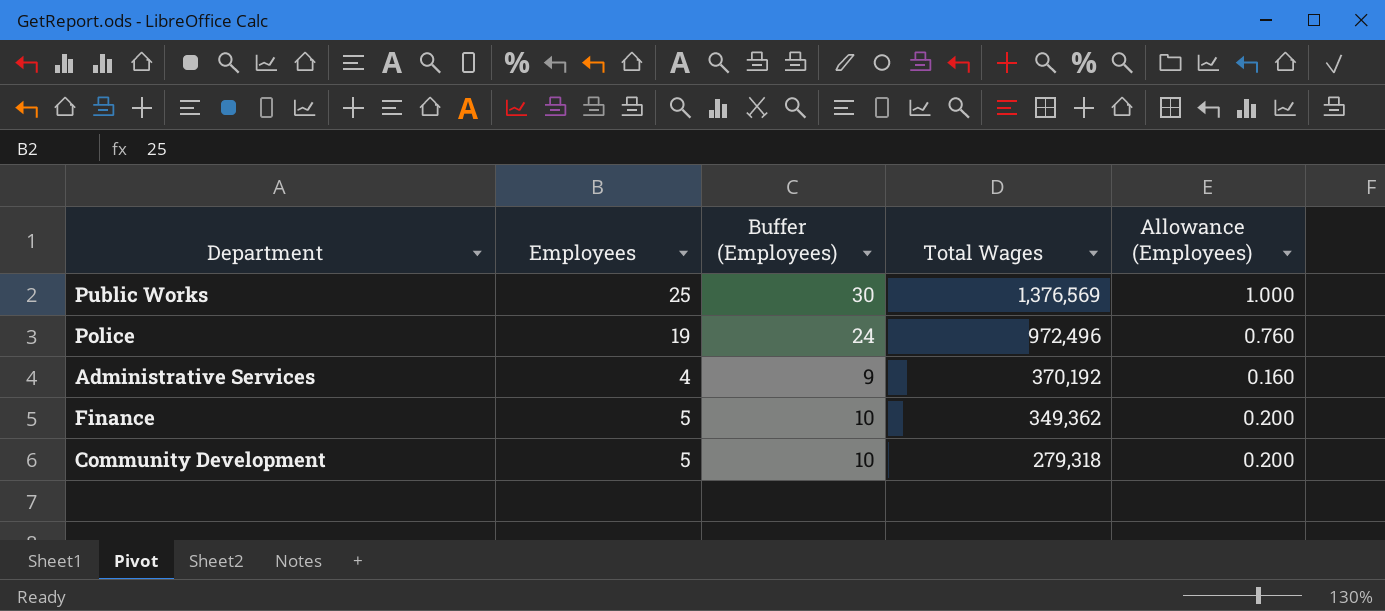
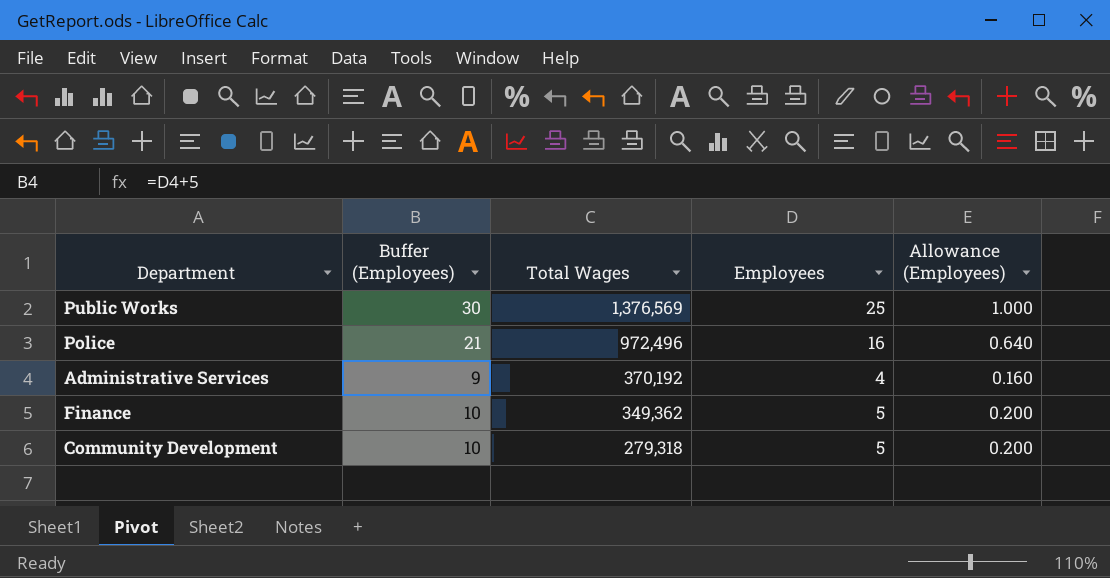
column Employees | position: 2 -> 4
Police | Buffer (Employees): 24 -> 21
Police | Employees: 19 -> 16
Police | Allowance (Employees): 0.760 -> 0.640

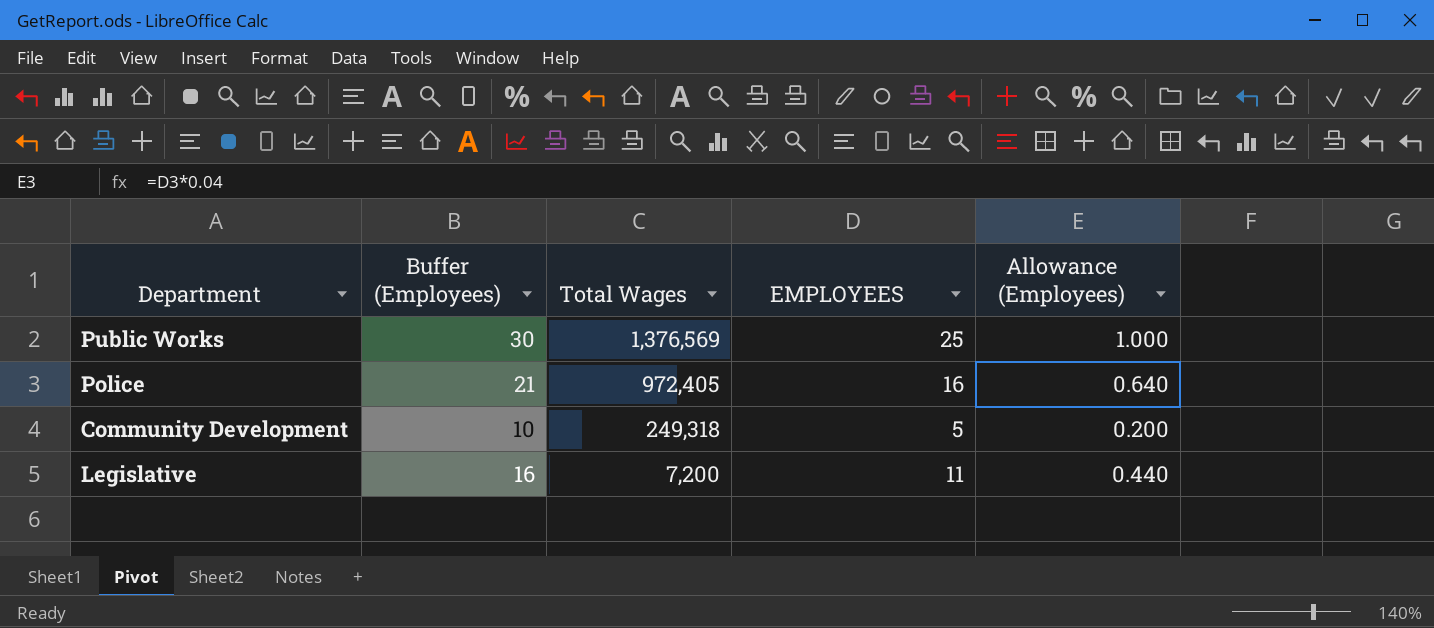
column name: Employees -> EMPLOYEES
row Administrative Services: 9 | 370,192 | 4 | 0.160 -> none
row Finance: 10 | 349,362 | 5 | 0.200 -> none
Police | Total Wages: 972,496 -> 972,405
Community Development | Total Wages: 279,318 -> 249,318
row Legislative: none -> 16 | 7,200 | 11 | 0.440

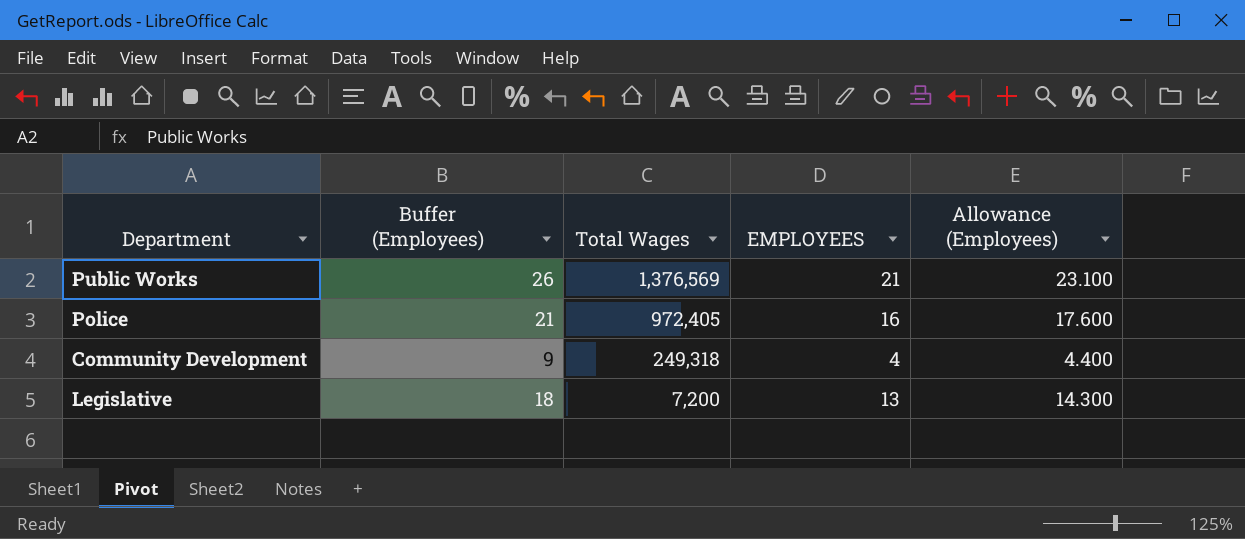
column Allowance (Employees) | formula: [EMPLOYEES] * 0.04 -> [EMPLOYEES] * 1.1
Public Works | Buffer (Employees): 30 -> 26
Public Works | EMPLOYEES: 25 -> 21
Community Development | Buffer (Employees): 10 -> 9
Community Development | EMPLOYEES: 5 -> 4
Legislative | Buffer (Employees): 16 -> 18
Legislative | EMPLOYEES: 11 -> 13

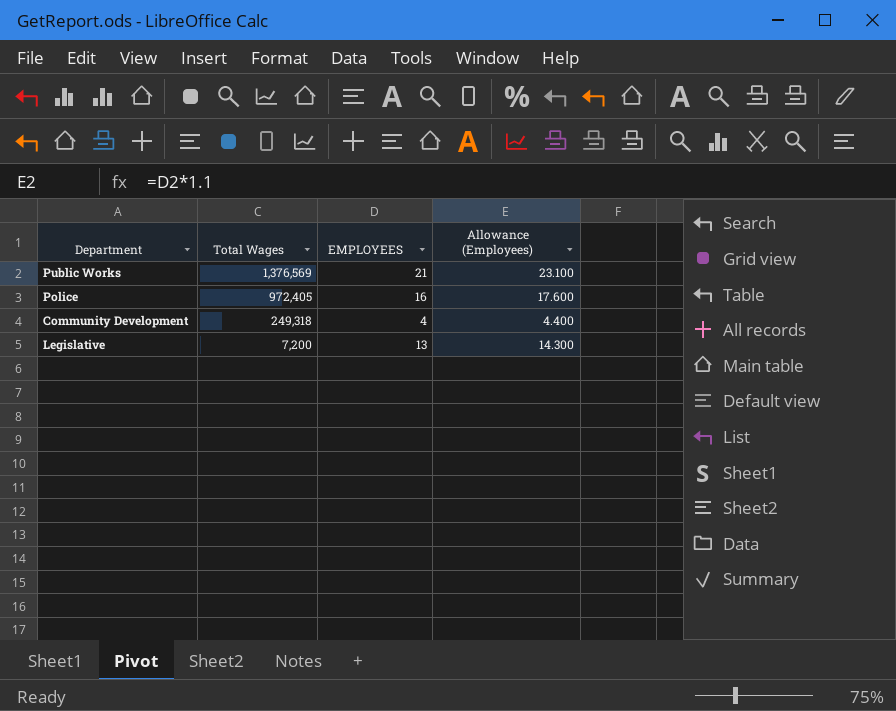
column Buffer (Employees) | formula: [EMPLOYEES] + 5 -> none

